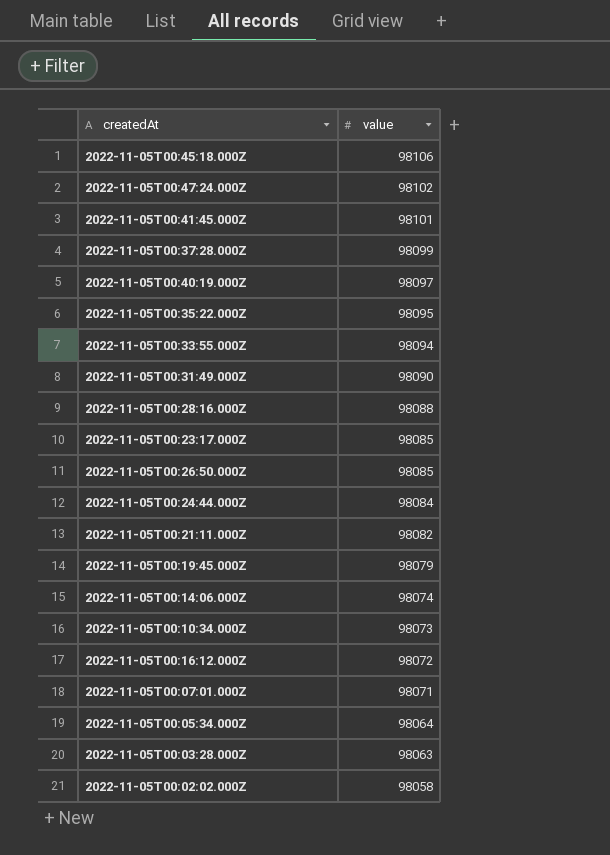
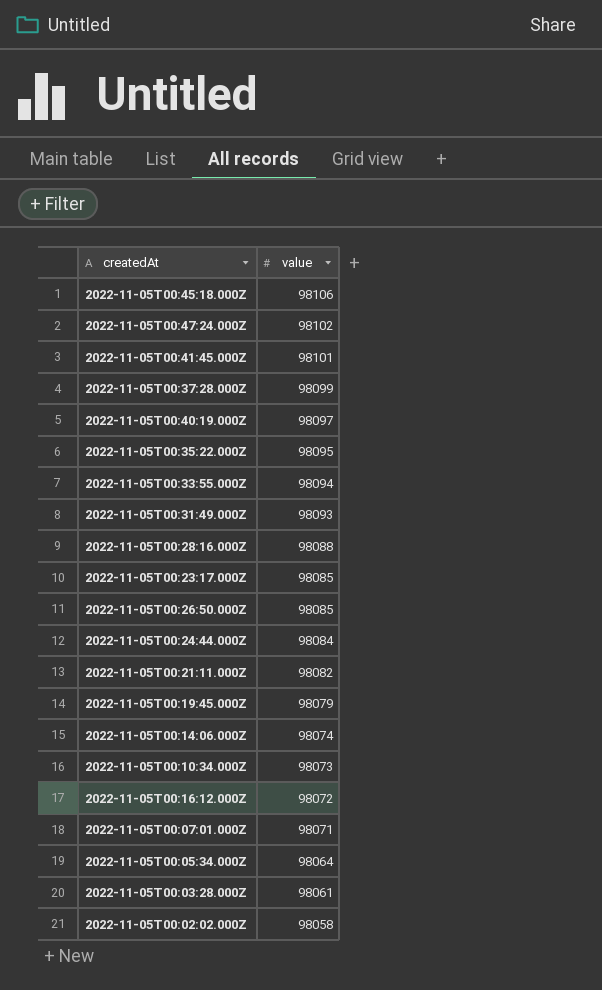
2022-11-05T00:31:49.000Z | value: 98090 -> 98093
2022-11-05T00:03:28.000Z | value: 98063 -> 98061

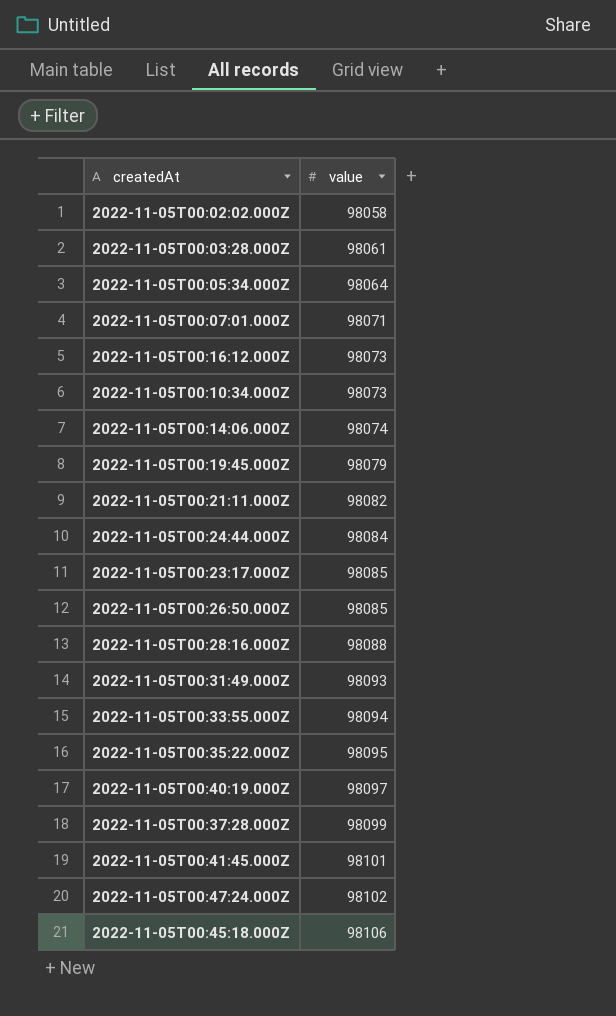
row order: value descending -> value ascending
2022-11-05T00:16:12.000Z | value: 98072 -> 98073

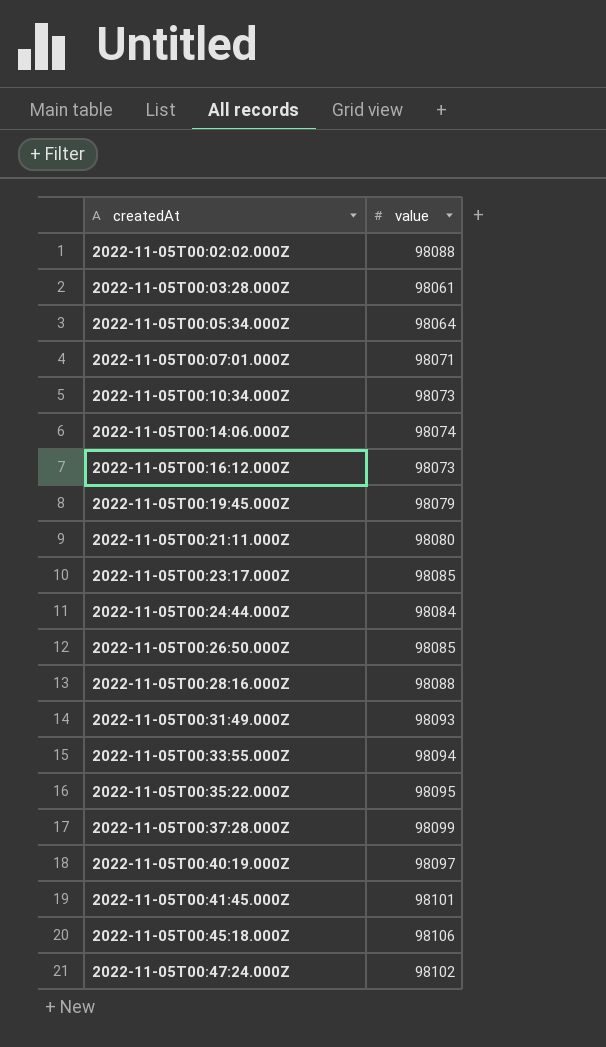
row order: value ascending -> createdAt ascending
2022-11-05T00:02:02.000Z | value: 98058 -> 98088
2022-11-05T00:21:11.000Z | value: 98082 -> 98080

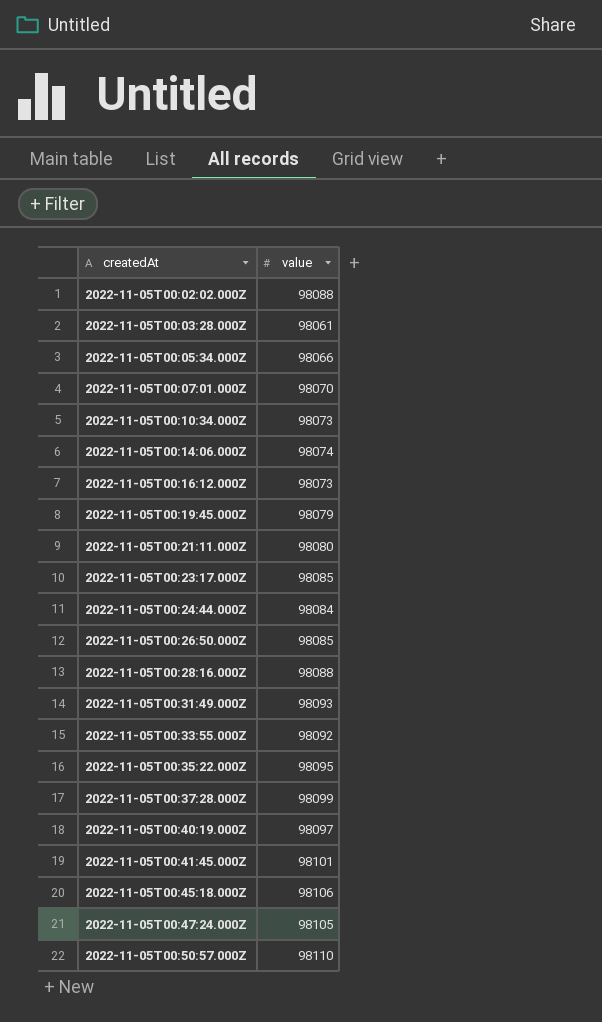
2022-11-05T00:05:34.000Z | value: 98064 -> 98066
2022-11-05T00:07:01.000Z | value: 98071 -> 98070
2022-11-05T00:33:55.000Z | value: 98094 -> 98092
2022-11-05T00:47:24.000Z | value: 98102 -> 98105
row 2022-11-05T00:50:57.000Z: none -> 98110

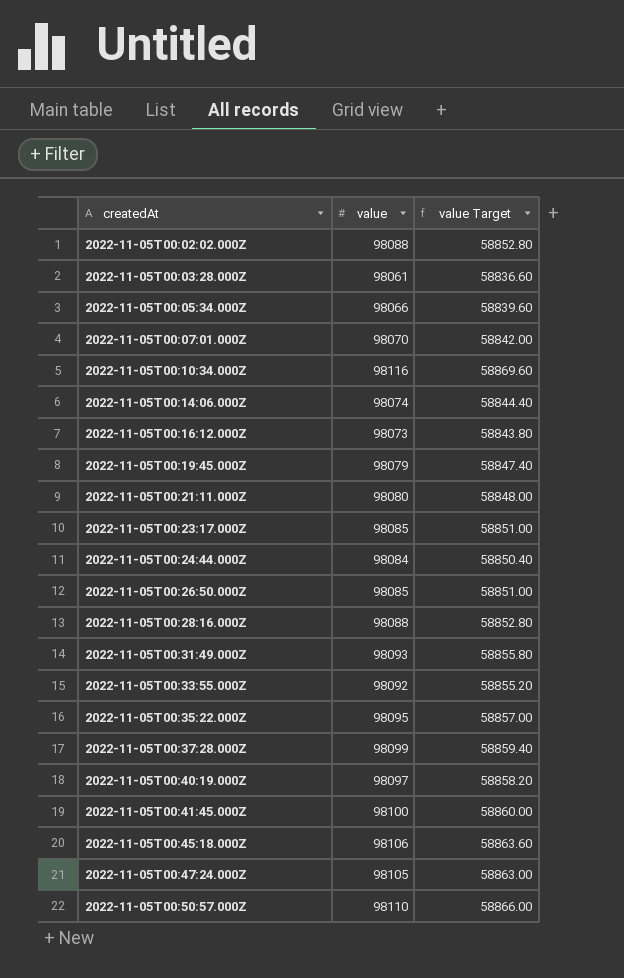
column value Target | formula: none -> [value] * 0.6
2022-11-05T00:10:34.000Z | value: 98073 -> 98116
2022-11-05T00:41:45.000Z | value: 98101 -> 98100

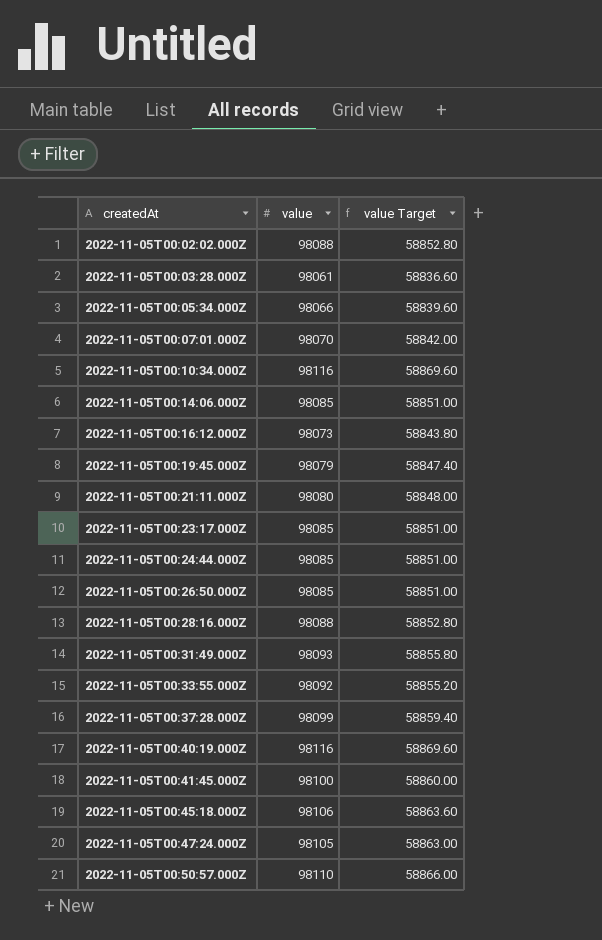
row 2022-11-05T00:35:22.000Z: 98095 | 58857.00 -> none
2022-11-05T00:14:06.000Z | value: 98074 -> 98085
2022-11-05T00:14:06.000Z | value Target: 58844.40 -> 58851.00
2022-11-05T00:24:44.000Z | value: 98084 -> 98085
2022-11-05T00:24:44.000Z | value Target: 58850.40 -> 58851.00
2022-11-05T00:40:19.000Z | value: 98097 -> 98116
2022-11-05T00:40:19.000Z | value Target: 58858.20 -> 58869.60

